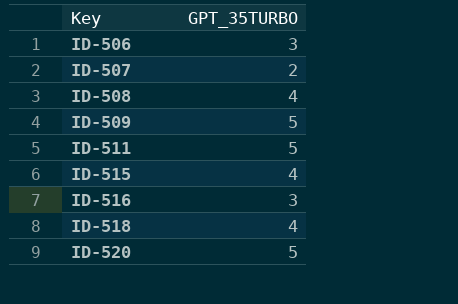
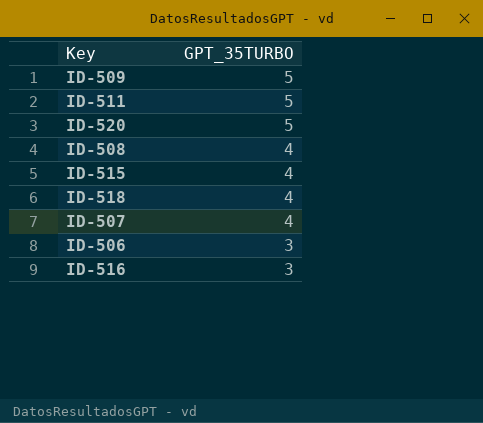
row order: Key ascending -> GPT_35TURBO descending
ID-507 | GPT_35TURBO: 2 -> 4

